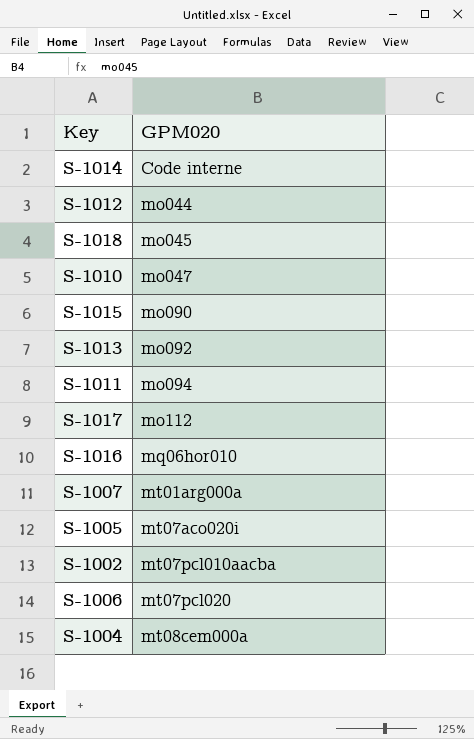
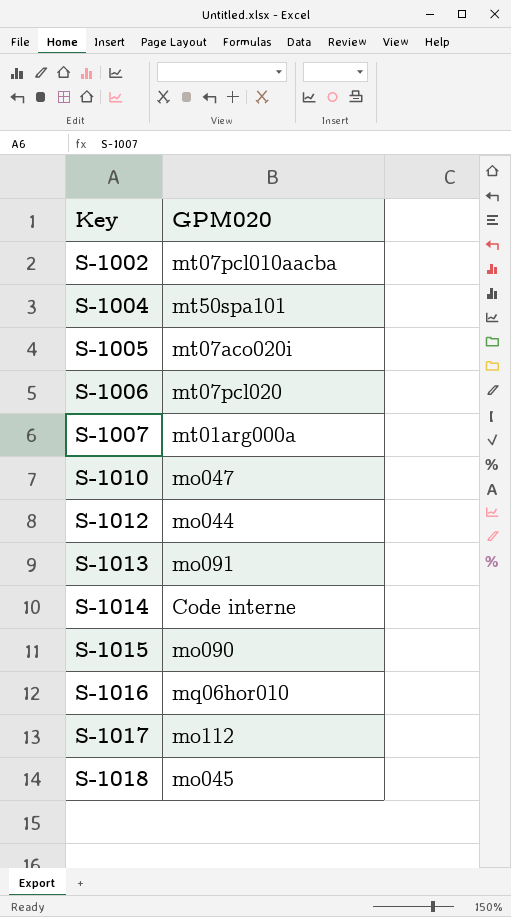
row order: GPM020 ascending -> Key ascending
row S-1011: mo094 -> none
S-1004 | GPM020: mt08cem000a -> mt50spa101
S-1013 | GPM020: mo092 -> mo091

